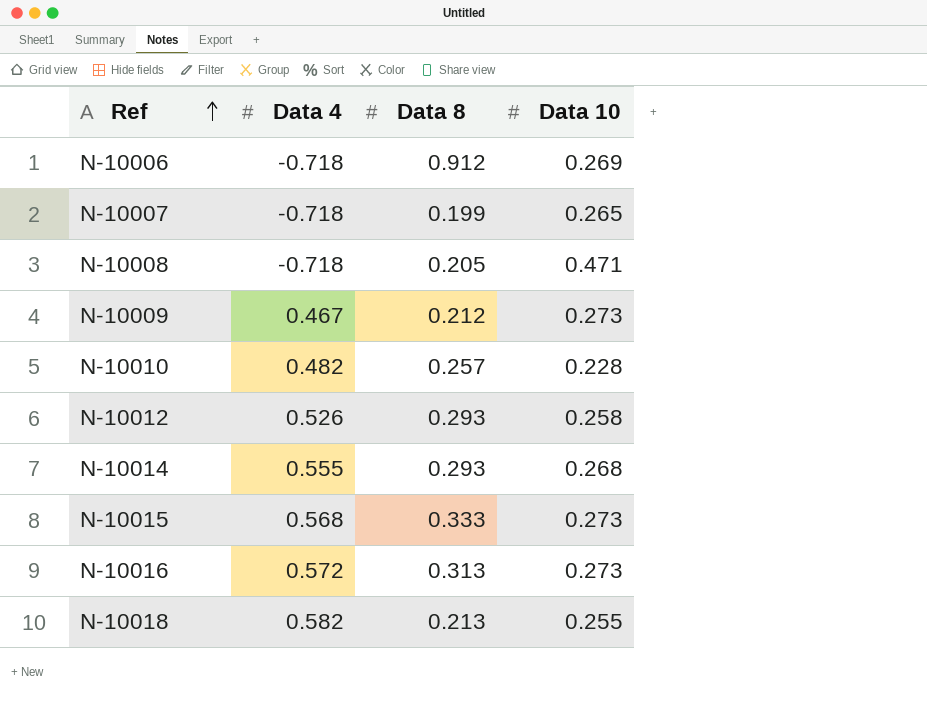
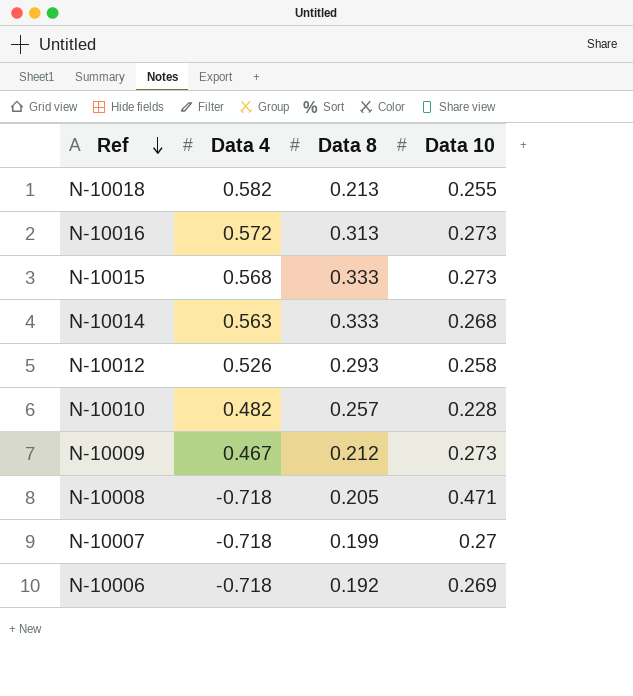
row order: Ref ascending -> Ref descending
N-10014 | Data 4: 0.555 -> 0.563
N-10014 | Data 8: 0.293 -> 0.333
N-10007 | Data 10: 0.265 -> 0.27
N-10006 | Data 8: 0.912 -> 0.192

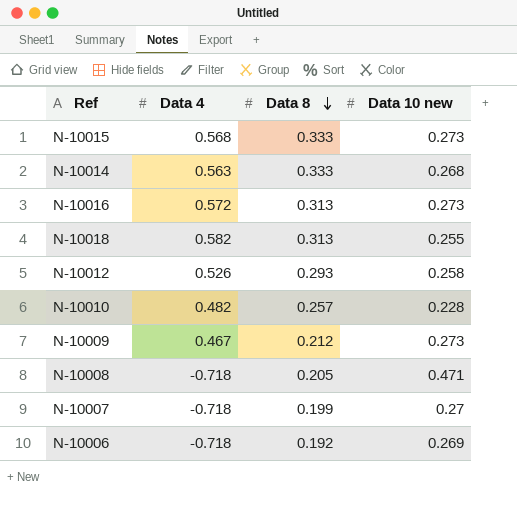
row order: Ref descending -> Data 8 descending
column name: Data 10 -> Data 10 new
N-10018 | Data 8: 0.213 -> 0.313

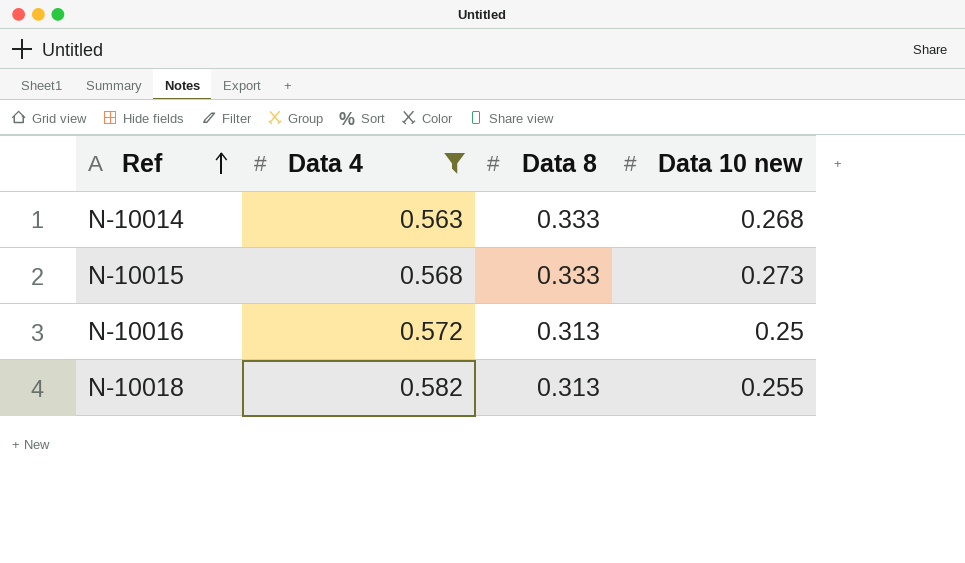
filter: none -> Data 4 >= 0.563
row order: Data 8 descending -> Ref ascending
N-10016 | Data 10 new: 0.273 -> 0.25

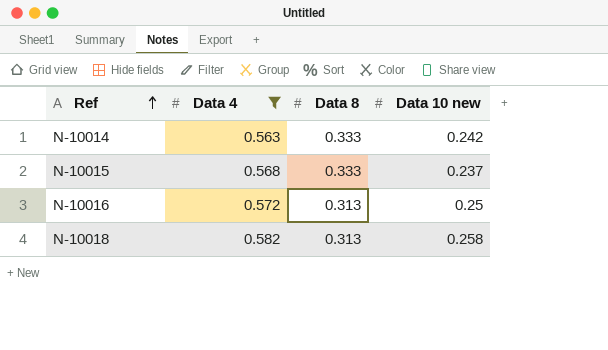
N-10014 | Data 10 new: 0.268 -> 0.242
N-10015 | Data 10 new: 0.273 -> 0.237
N-10018 | Data 10 new: 0.255 -> 0.258

